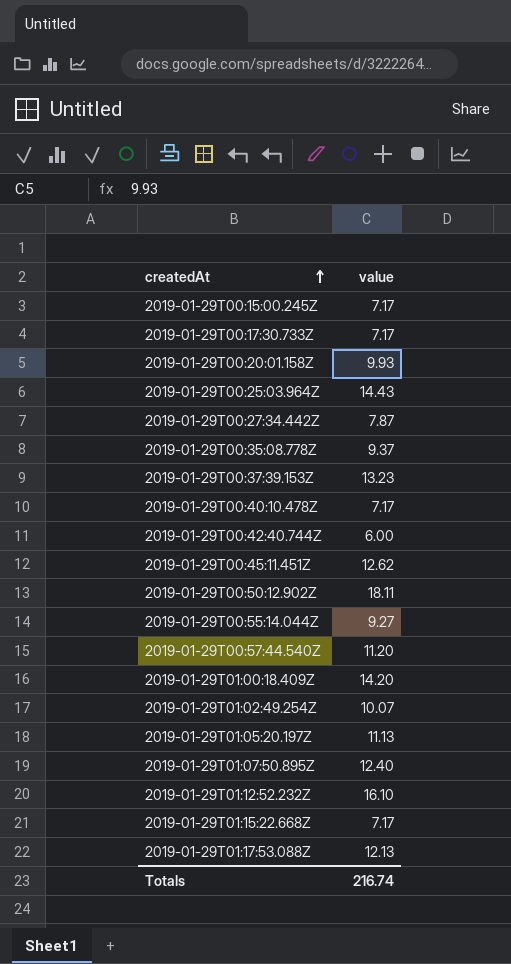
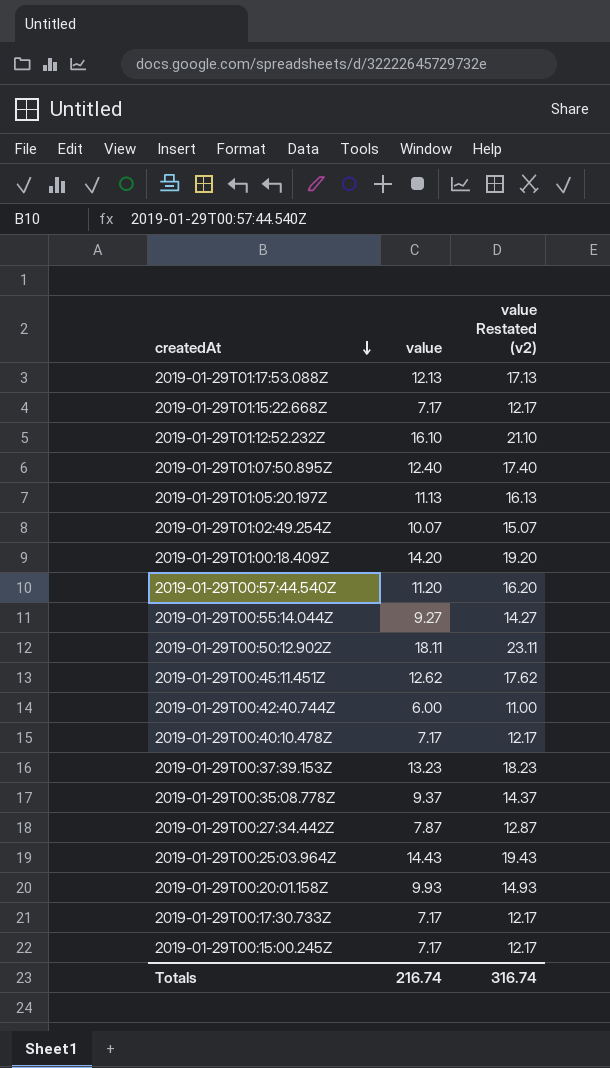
row order: createdAt ascending -> createdAt descending
column value Restated (v2) | formula: none -> [value] + 5

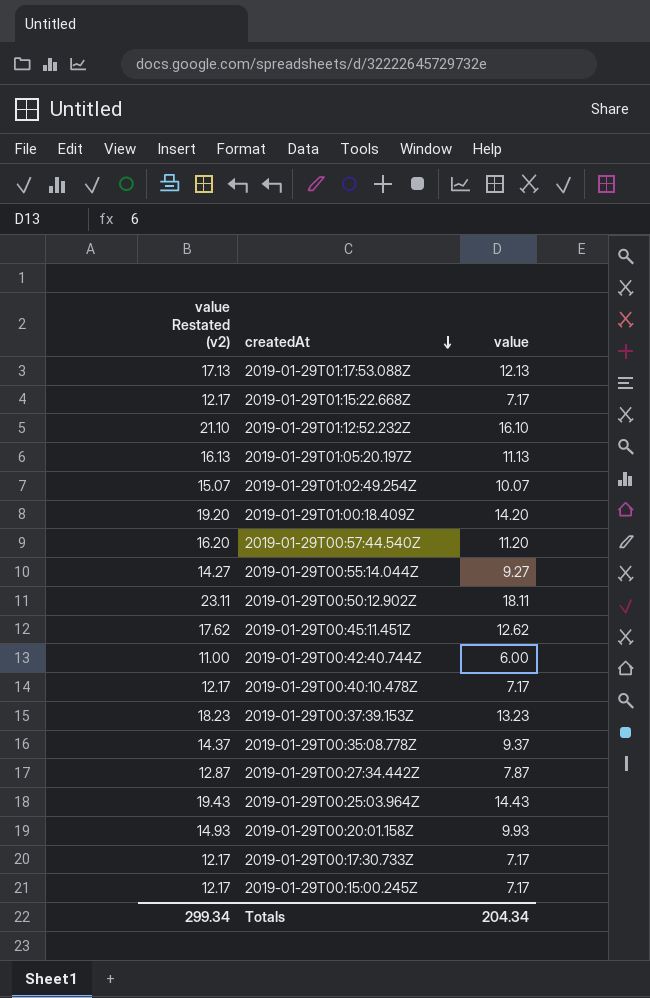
column value Restated (v2) | position: 3 -> 1
row 2019-01-29T01:07:50.895Z: 12.40 | 17.40 -> none
Totals | value Restated (v2): 316.74 -> 299.34
Totals | value: 216.74 -> 204.34

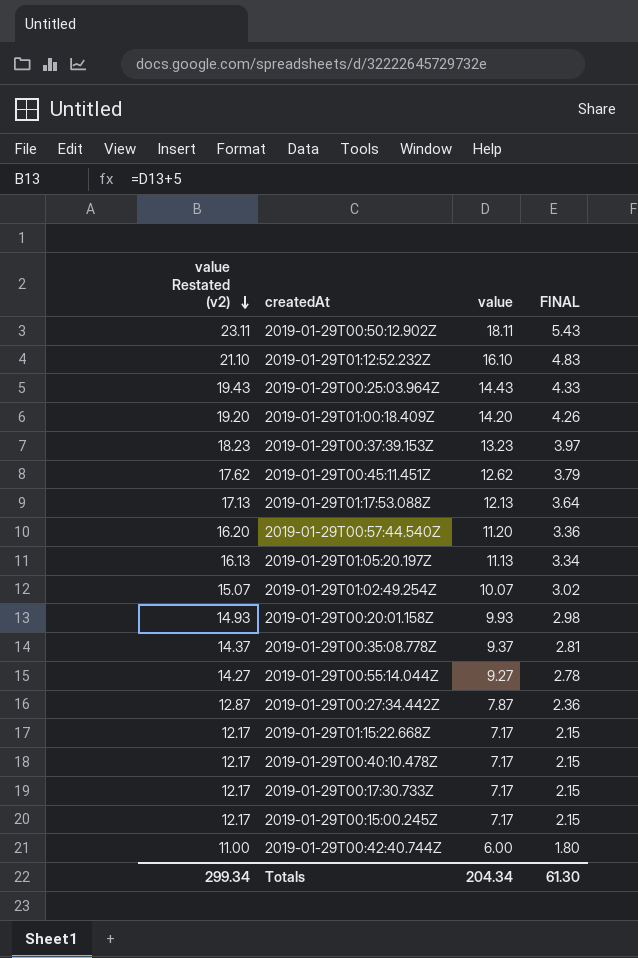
row order: createdAt descending -> value Restated (v2) descending
column FINAL | formula: none -> [value] * 0.3

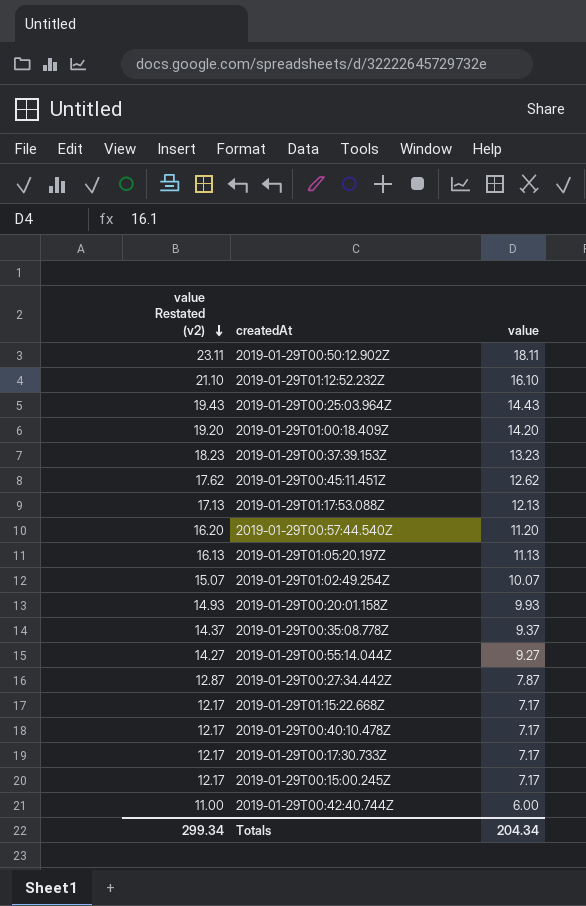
column FINAL | formula: [value] * 0.3 -> none

